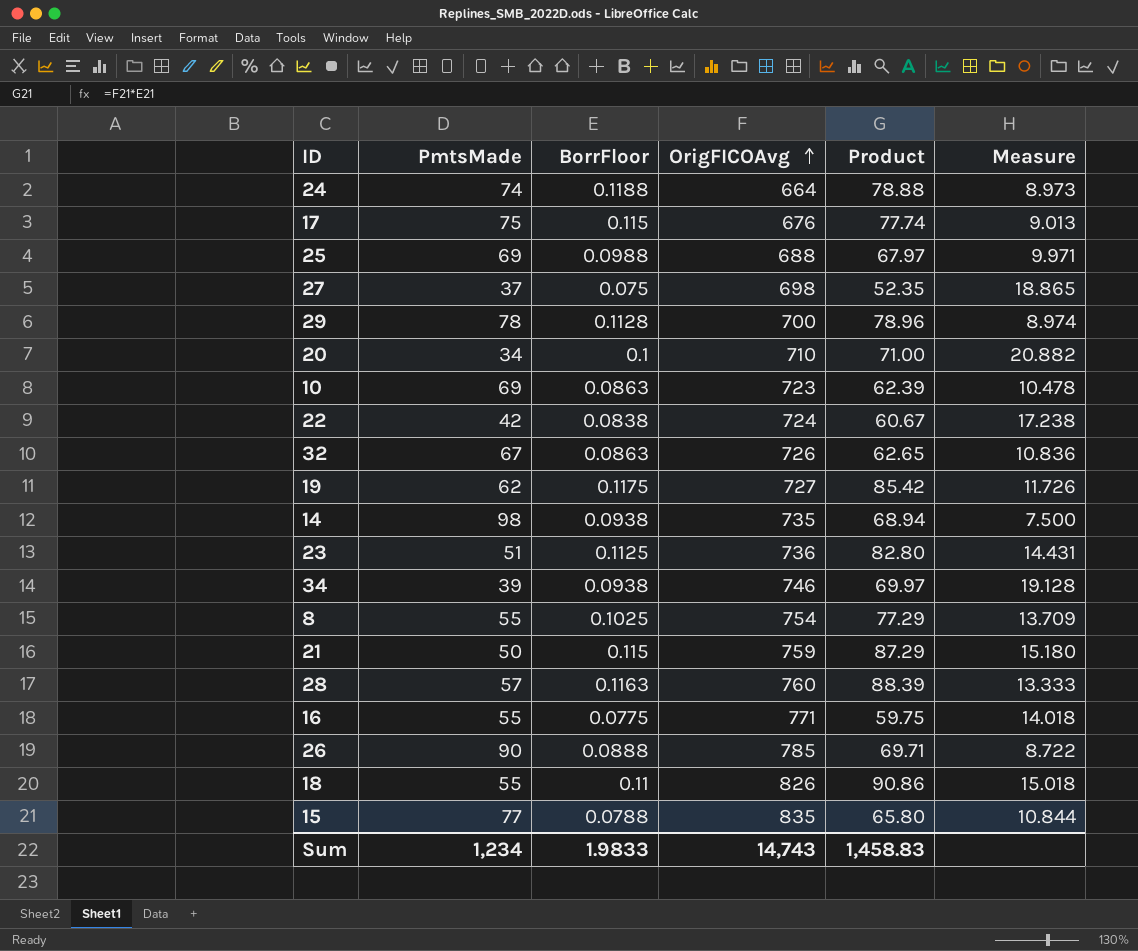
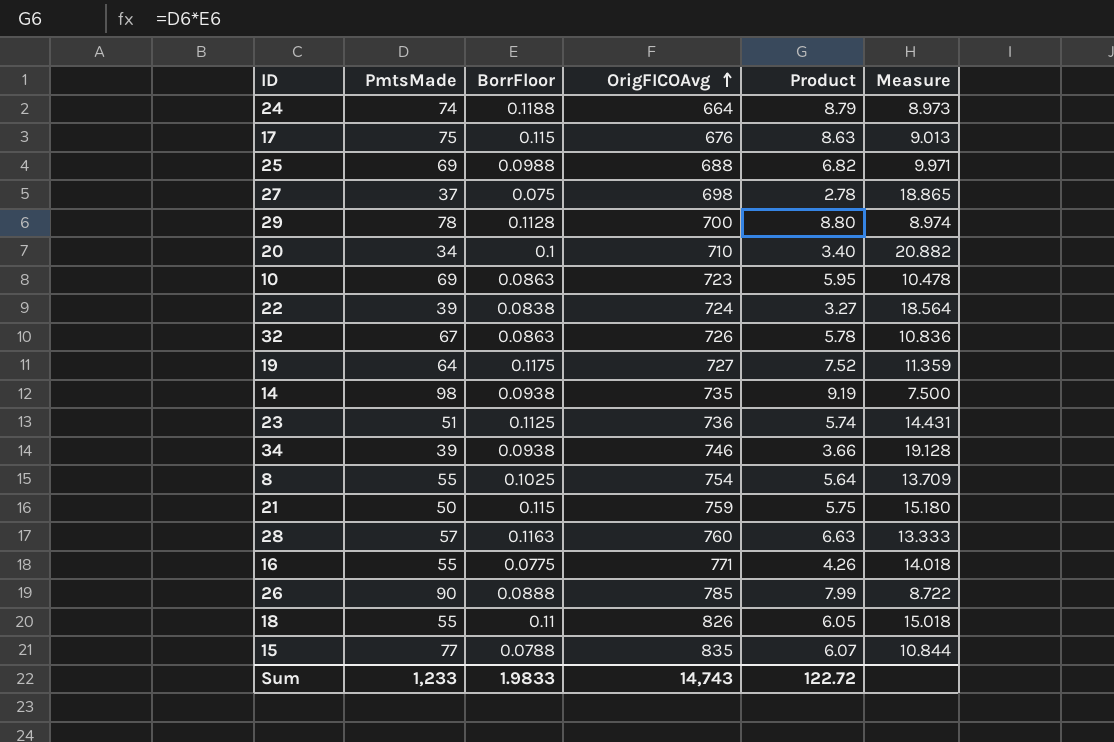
column Product | formula: [BorrFloor] * [OrigFICOAvg] -> [PmtsMade] * [BorrFloor]
22 | PmtsMade: 42 -> 39
22 | Measure: 17.238 -> 18.564
19 | PmtsMade: 62 -> 64
19 | Measure: 11.726 -> 11.359
Sum | PmtsMade: 1,234 -> 1,233
Sum | Product: 1,458.83 -> 122.72

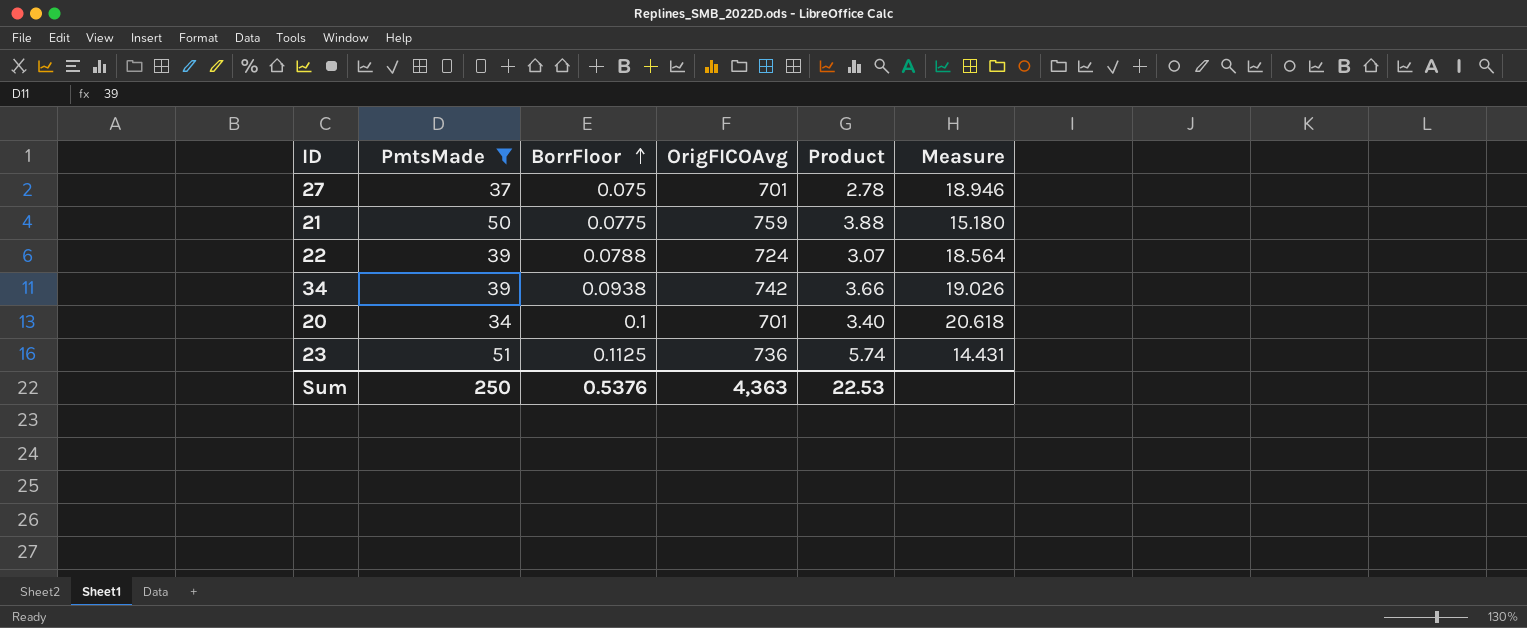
filter: none -> PmtsMade <= 51
row order: OrigFICOAvg ascending -> BorrFloor ascending
27 | OrigFICOAvg: 698 -> 701
27 | Measure: 18.865 -> 18.946
21 | BorrFloor: 0.115 -> 0.0775
21 | Product: 5.75 -> 3.88
22 | BorrFloor: 0.0838 -> 0.0788
22 | Product: 3.27 -> 3.07
34 | OrigFICOAvg: 746 -> 742
34 | Measure: 19.128 -> 19.026
20 | OrigFICOAvg: 710 -> 701
20 | Measure: 20.882 -> 20.618
Sum | PmtsMade: 1,233 -> 250
Sum | BorrFloor: 1.9833 -> 0.5376
Sum | OrigFICOAvg: 14,743 -> 4,363
Sum | Product: 122.72 -> 22.53

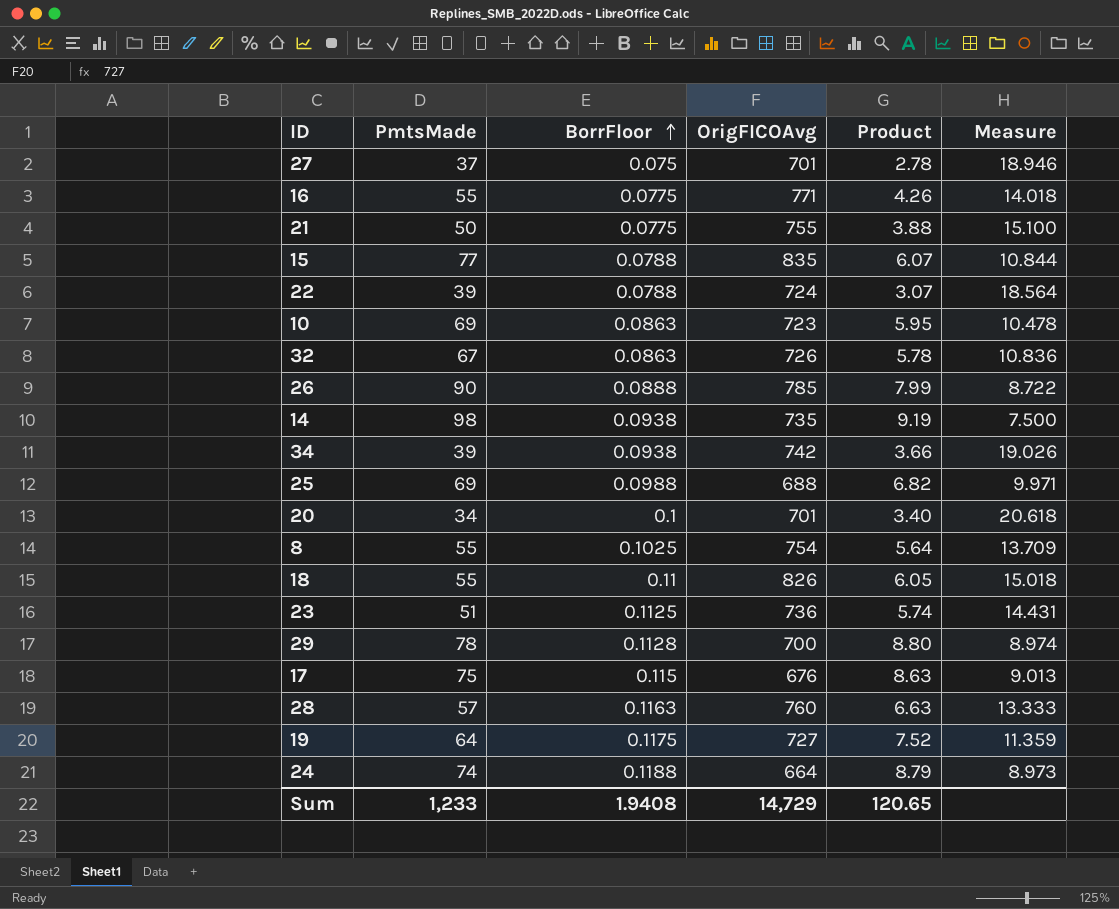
filter: PmtsMade <= 51 -> none
21 | OrigFICOAvg: 759 -> 755
21 | Measure: 15.180 -> 15.100
Sum | PmtsMade: 250 -> 1,233
Sum | BorrFloor: 0.5376 -> 1.9408
Sum | OrigFICOAvg: 4,363 -> 14,729
Sum | Product: 22.53 -> 120.65

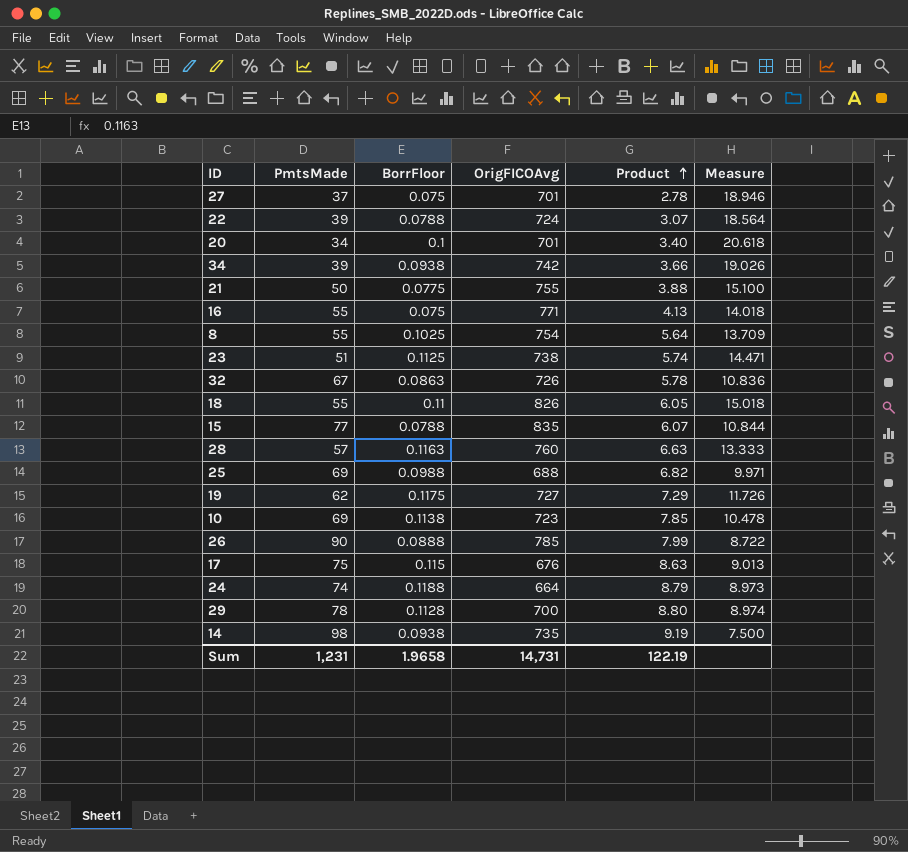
row order: BorrFloor ascending -> Product ascending
16 | BorrFloor: 0.0775 -> 0.075
16 | Product: 4.26 -> 4.13
23 | OrigFICOAvg: 736 -> 738
23 | Measure: 14.431 -> 14.471
19 | PmtsMade: 64 -> 62
19 | Product: 7.52 -> 7.29
19 | Measure: 11.359 -> 11.726
10 | BorrFloor: 0.0863 -> 0.1138
10 | Product: 5.95 -> 7.85
Sum | PmtsMade: 1,233 -> 1,231
Sum | BorrFloor: 1.9408 -> 1.9658
Sum | OrigFICOAvg: 14,729 -> 14,731
Sum | Product: 120.65 -> 122.19

